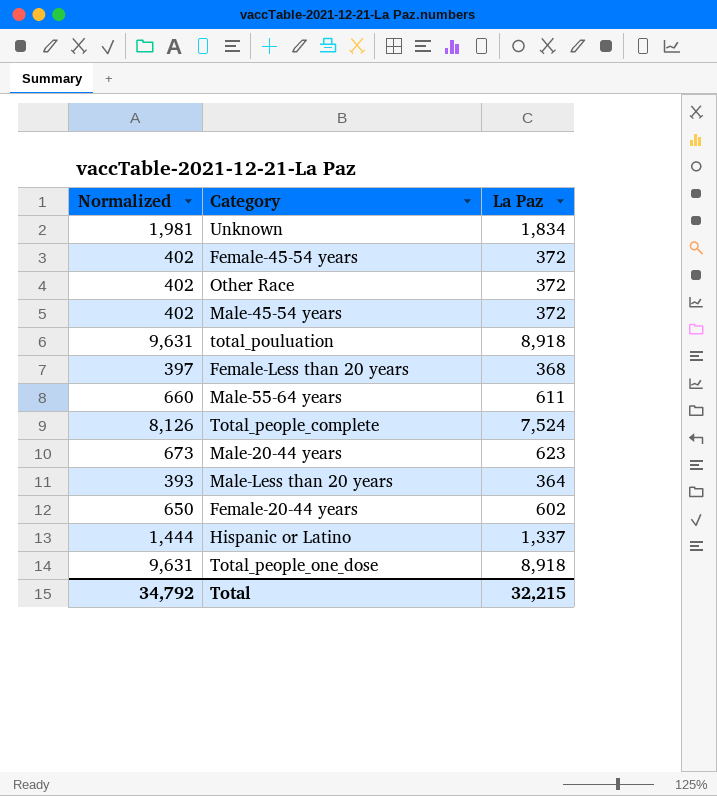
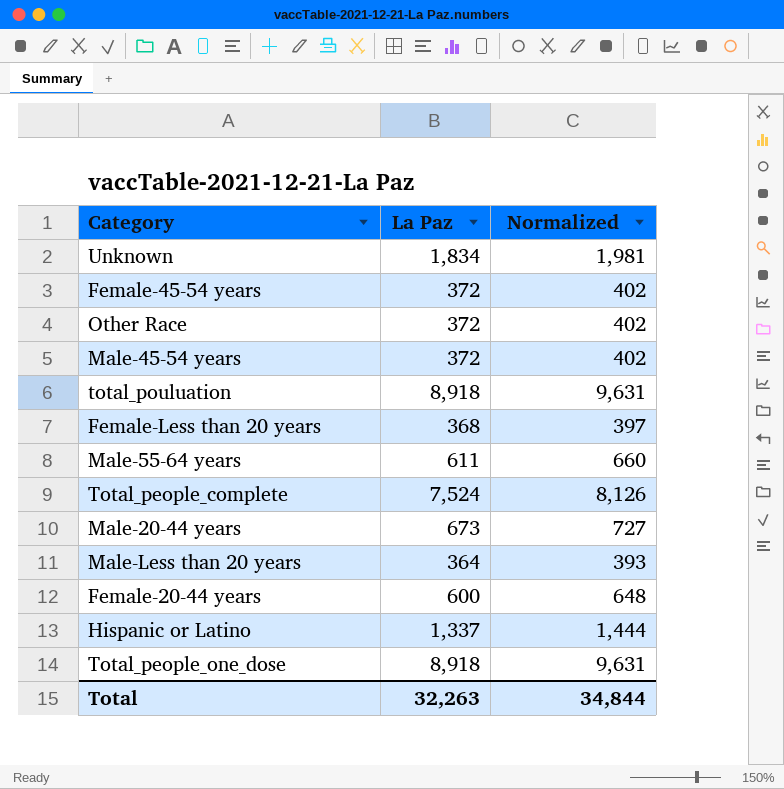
column Normalized | position: 1 -> 3
Male-20-44 years | La Paz: 623 -> 673
Male-20-44 years | Normalized: 673 -> 727
Female-20-44 years | La Paz: 602 -> 600
Female-20-44 years | Normalized: 650 -> 648
Total | La Paz: 32,215 -> 32,263
Total | Normalized: 34,792 -> 34,844

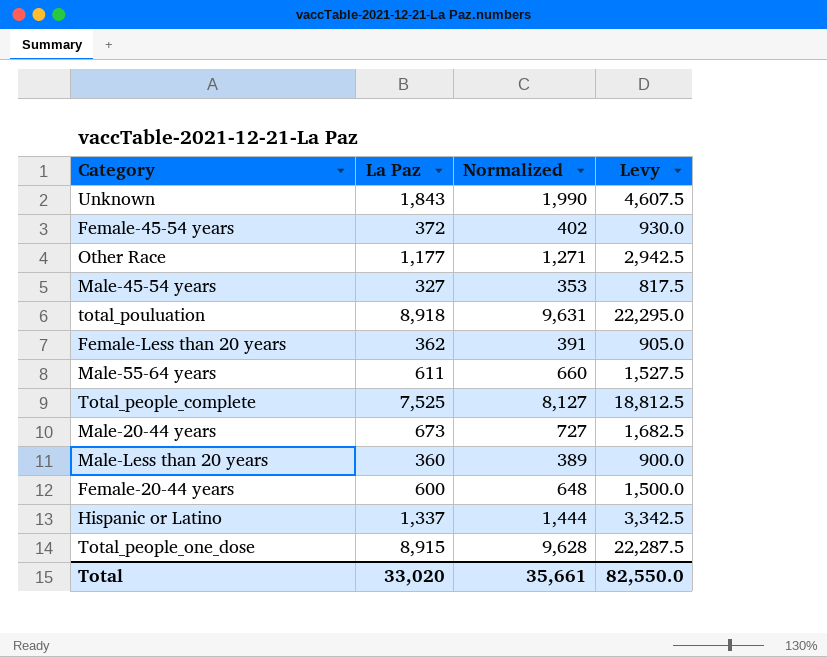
column Levy | formula: none -> [La Paz] * 2.5
Unknown | La Paz: 1,834 -> 1,843
Unknown | Normalized: 1,981 -> 1,990
Other Race | La Paz: 372 -> 1,177
Other Race | Normalized: 402 -> 1,271
Male-45-54 years | La Paz: 372 -> 327
Male-45-54 years | Normalized: 402 -> 353
Female-Less than 20 years | La Paz: 368 -> 362
Female-Less than 20 years | Normalized: 397 -> 391
Total_people_complete | La Paz: 7,524 -> 7,525
Total_people_complete | Normalized: 8,126 -> 8,127
Male-Less than 20 years | La Paz: 364 -> 360
Male-Less than 20 years | Normalized: 393 -> 389
Total_people_one_dose | La Paz: 8,918 -> 8,915
Total_people_one_dose | Normalized: 9,631 -> 9,628
Total | La Paz: 32,263 -> 33,020
Total | Normalized: 34,844 -> 35,661

